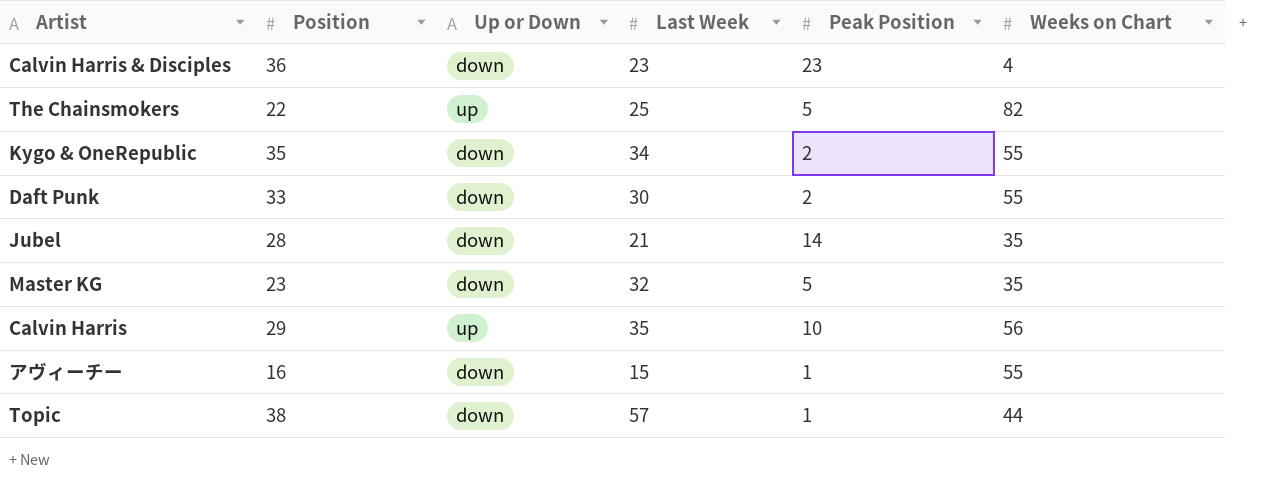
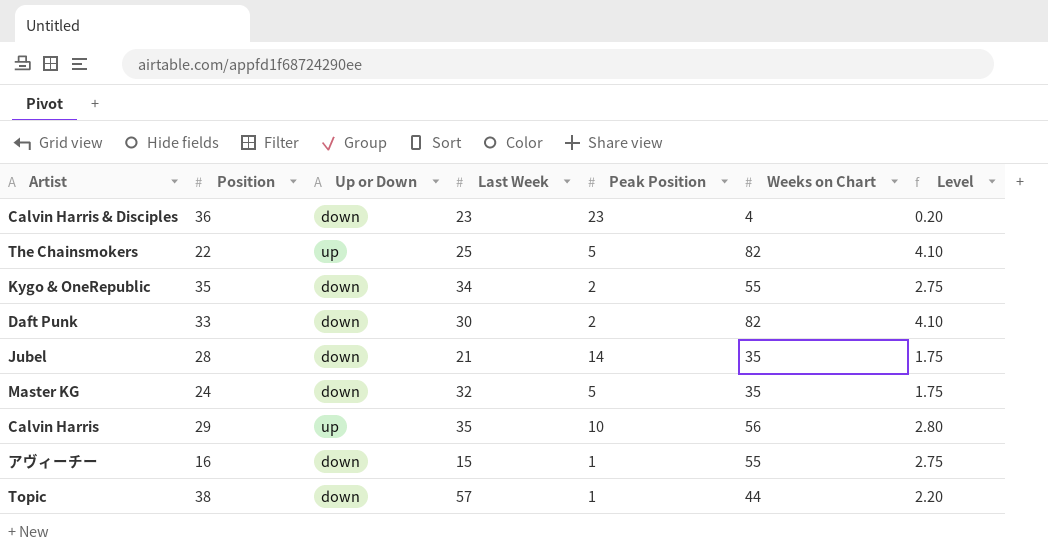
column Level | formula: none -> [Weeks on Chart] * 0.05
Daft Punk | Weeks on Chart: 55 -> 82
Master KG | Position: 23 -> 24

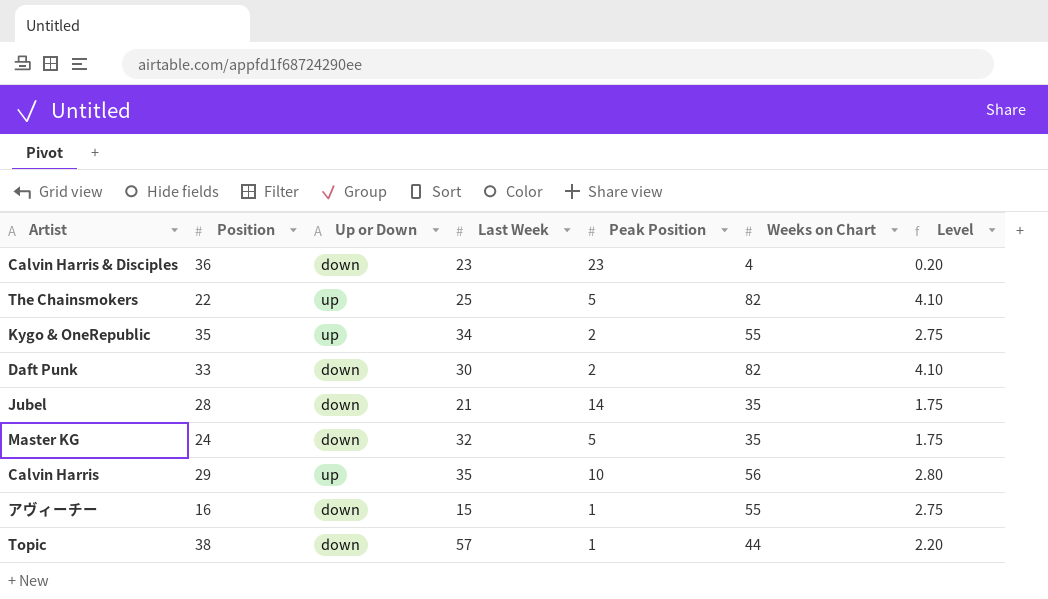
Kygo & OneRepublic | Up or Down: down -> up

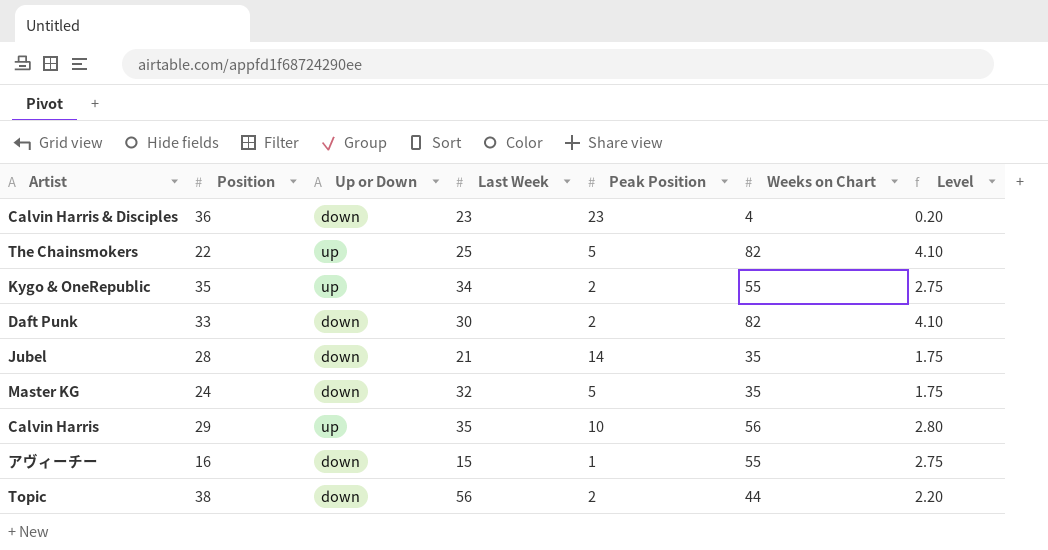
Topic | Last Week: 57 -> 56
Topic | Peak Position: 1 -> 2

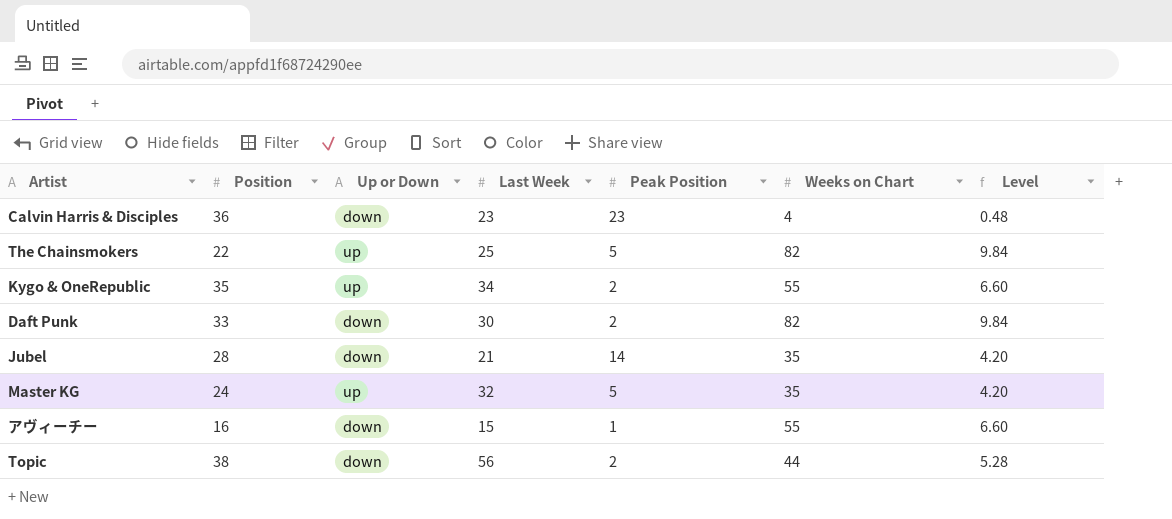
column Level | formula: [Weeks on Chart] * 0.05 -> [Weeks on Chart] * 0.12
row Calvin Harris: 29 | up | 35 | 10 | 56 | 2.80 -> none
Master KG | Up or Down: down -> up

